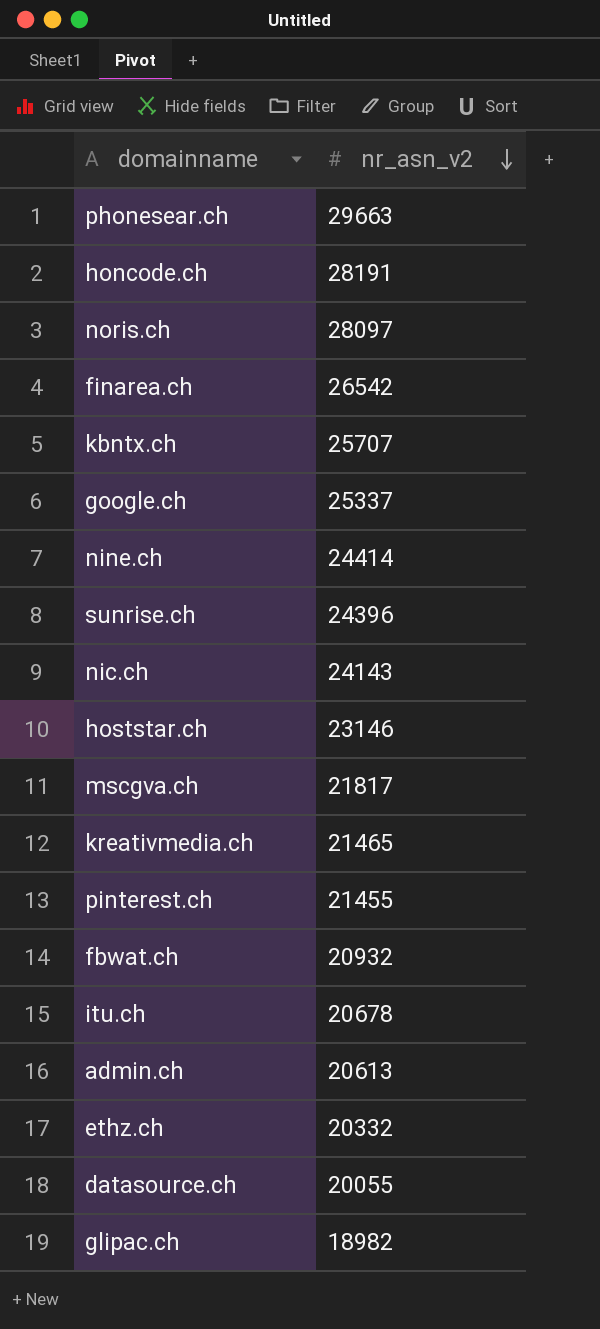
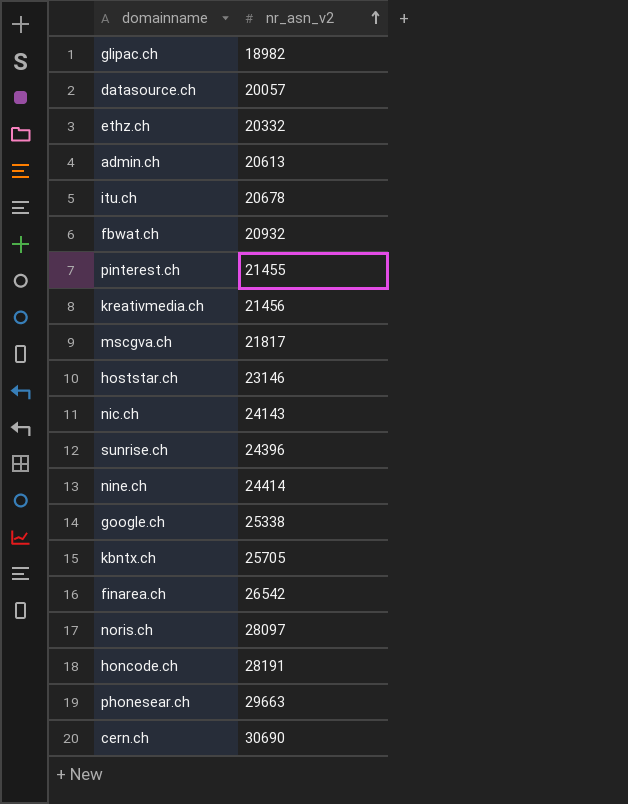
row order: nr_asn_v2 descending -> nr_asn_v2 ascending
datasource.ch | nr_asn_v2: 20055 -> 20057
kreativmedia.ch | nr_asn_v2: 21465 -> 21456
google.ch | nr_asn_v2: 25337 -> 25338
kbntx.ch | nr_asn_v2: 25707 -> 25705
row cern.ch: none -> 30690

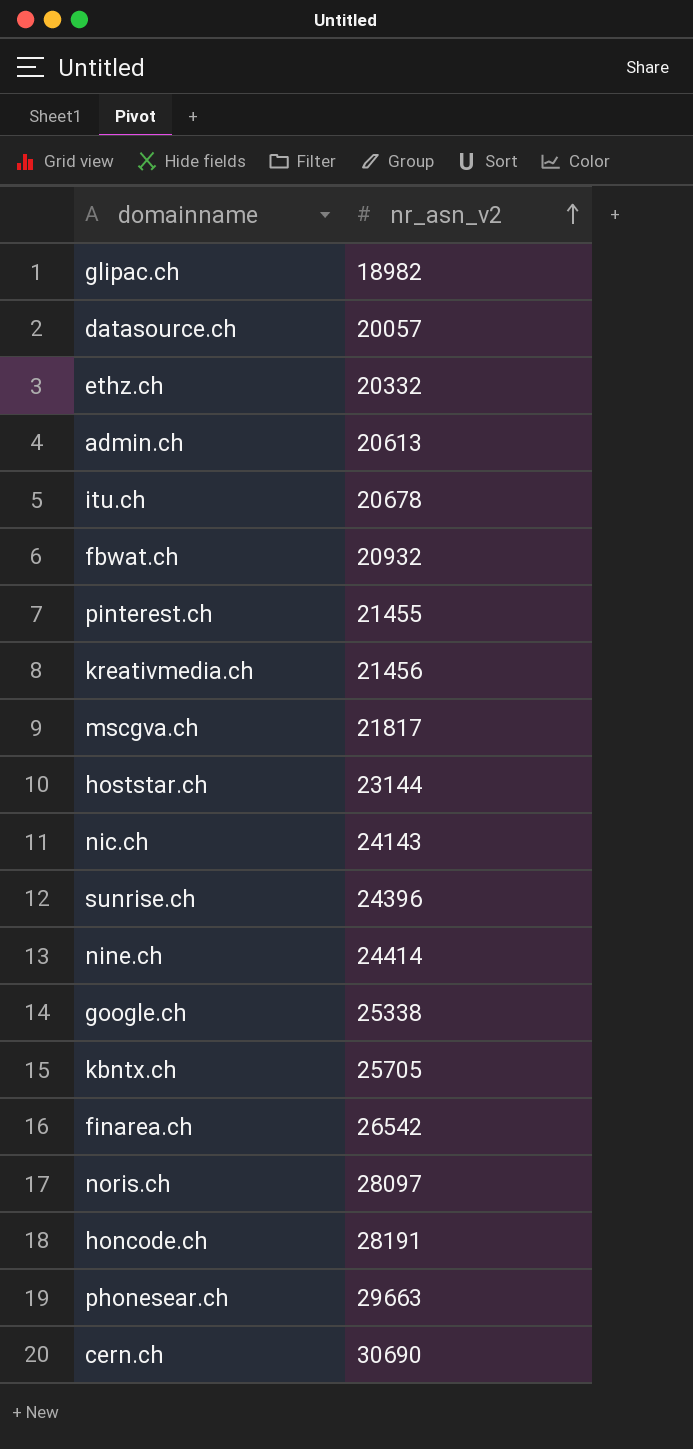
hoststar.ch | nr_asn_v2: 23146 -> 23144

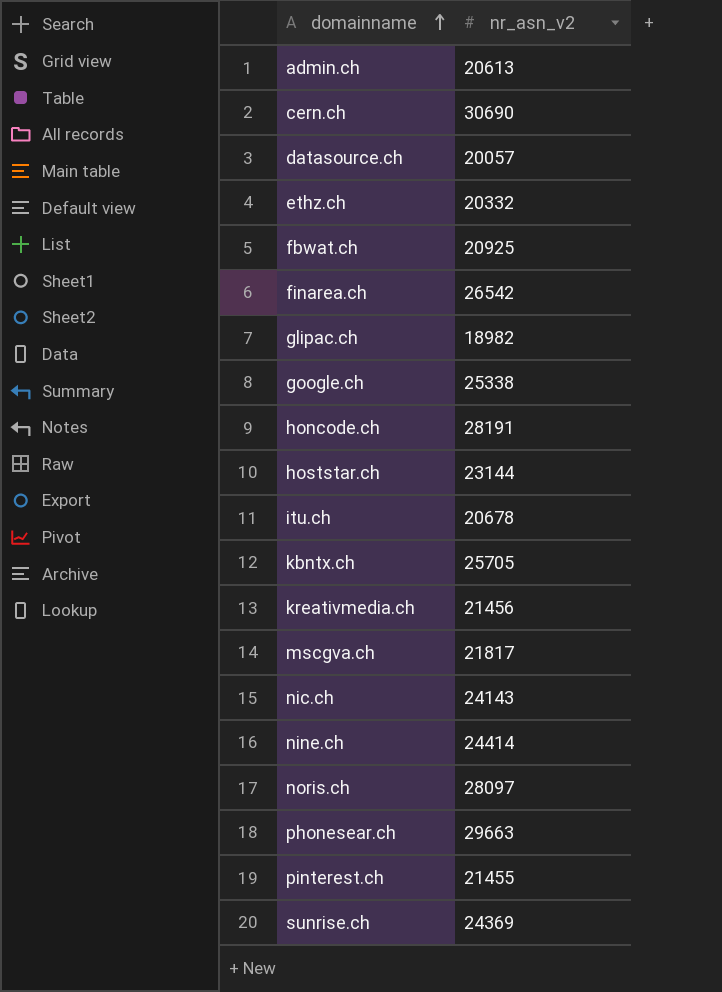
row order: nr_asn_v2 ascending -> domainname ascending
fbwat.ch | nr_asn_v2: 20932 -> 20925
sunrise.ch | nr_asn_v2: 24396 -> 24369

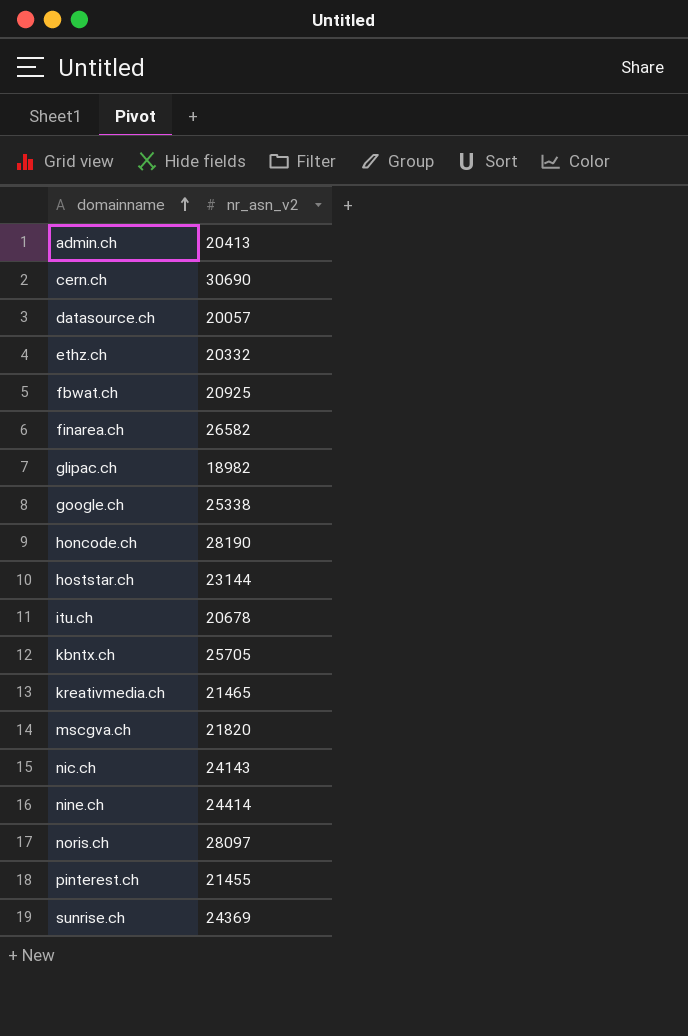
row phonesear.ch: 29663 -> none
admin.ch | nr_asn_v2: 20613 -> 20413
finarea.ch | nr_asn_v2: 26542 -> 26582
honcode.ch | nr_asn_v2: 28191 -> 28190
kreativmedia.ch | nr_asn_v2: 21456 -> 21465
mscgva.ch | nr_asn_v2: 21817 -> 21820

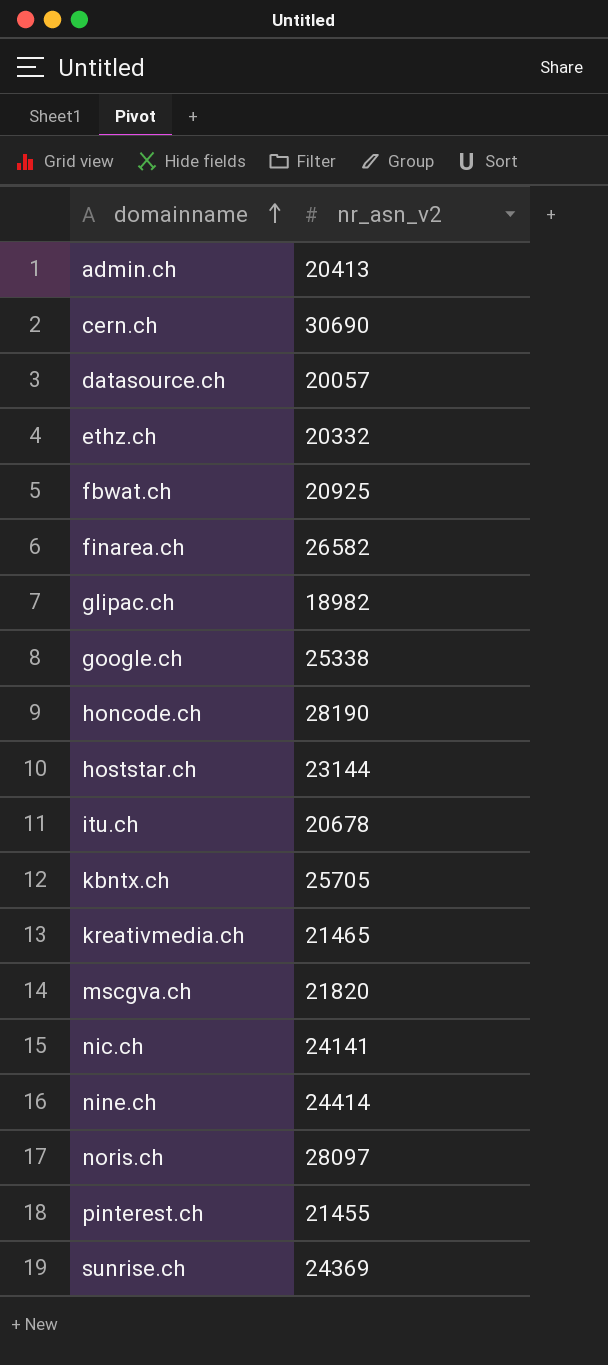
nic.ch | nr_asn_v2: 24143 -> 24141

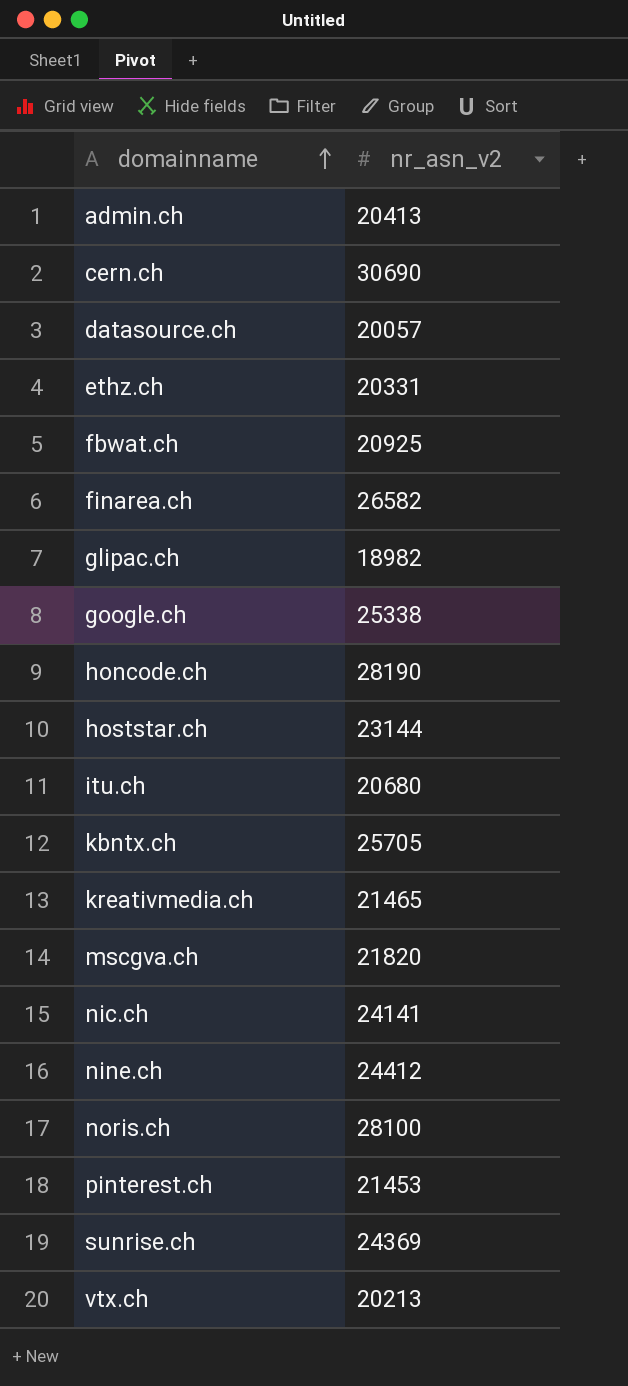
ethz.ch | nr_asn_v2: 20332 -> 20331
itu.ch | nr_asn_v2: 20678 -> 20680
nine.ch | nr_asn_v2: 24414 -> 24412
noris.ch | nr_asn_v2: 28097 -> 28100
pinterest.ch | nr_asn_v2: 21455 -> 21453
row vtx.ch: none -> 20213

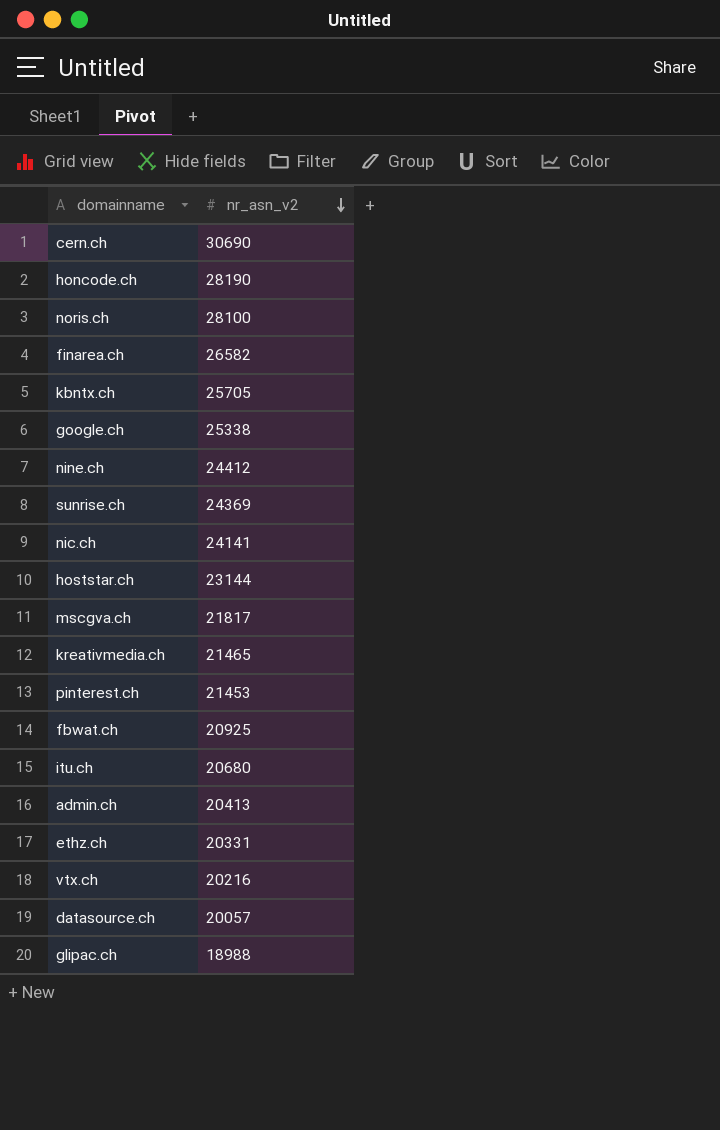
row order: domainname ascending -> nr_asn_v2 descending
mscgva.ch | nr_asn_v2: 21820 -> 21817
vtx.ch | nr_asn_v2: 20213 -> 20216
glipac.ch | nr_asn_v2: 18982 -> 18988

